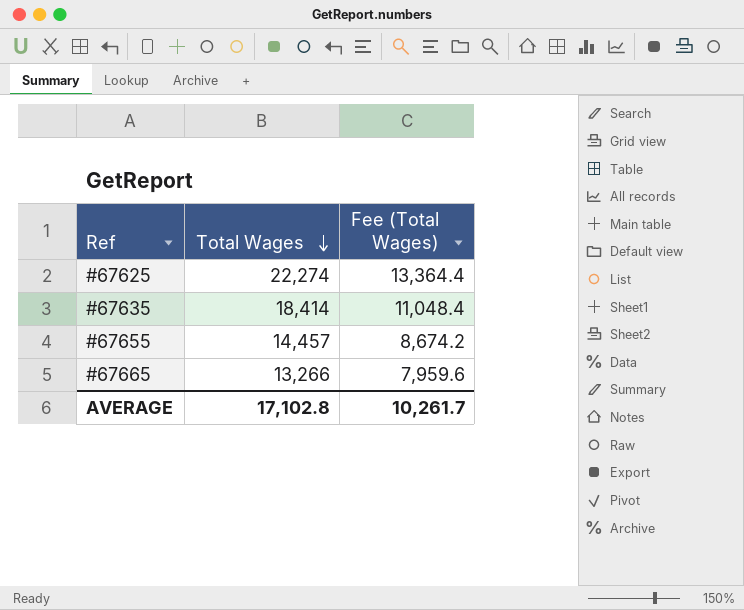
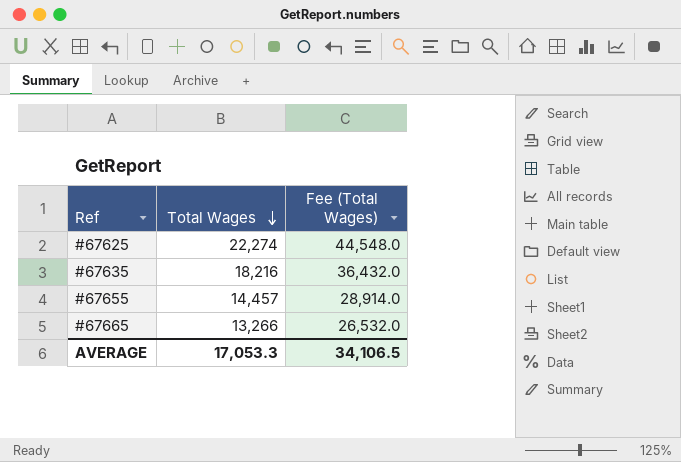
column Fee (Total Wages) | formula: [Total Wages] * 0.6 -> [Total Wages] * 2
#67635 | Total Wages: 18,414 -> 18,216
AVERAGE | Total Wages: 17,102.8 -> 17,053.3
AVERAGE | Fee (Total Wages): 10,261.7 -> 34,106.5

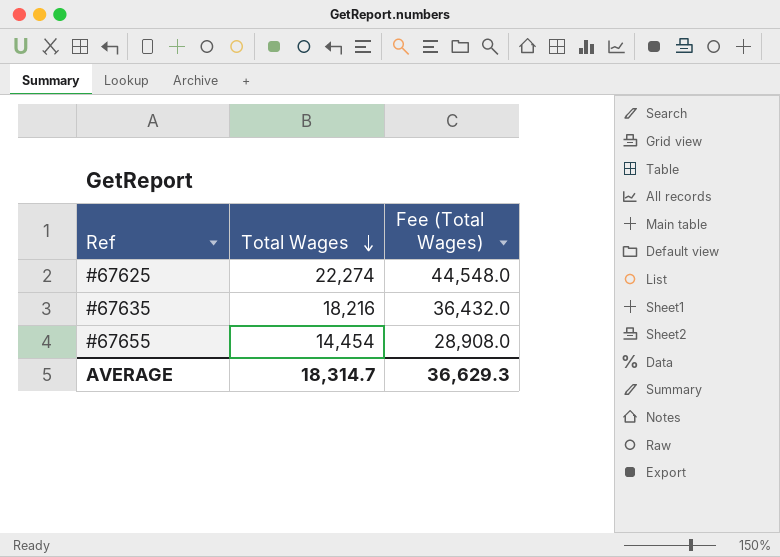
row #67665: 13,266 | 26,532.0 -> none
#67655 | Total Wages: 14,457 -> 14,454
#67655 | Fee (Total Wages): 28,914.0 -> 28,908.0
AVERAGE | Total Wages: 17,053.3 -> 18,314.7
AVERAGE | Fee (Total Wages): 34,106.5 -> 36,629.3

